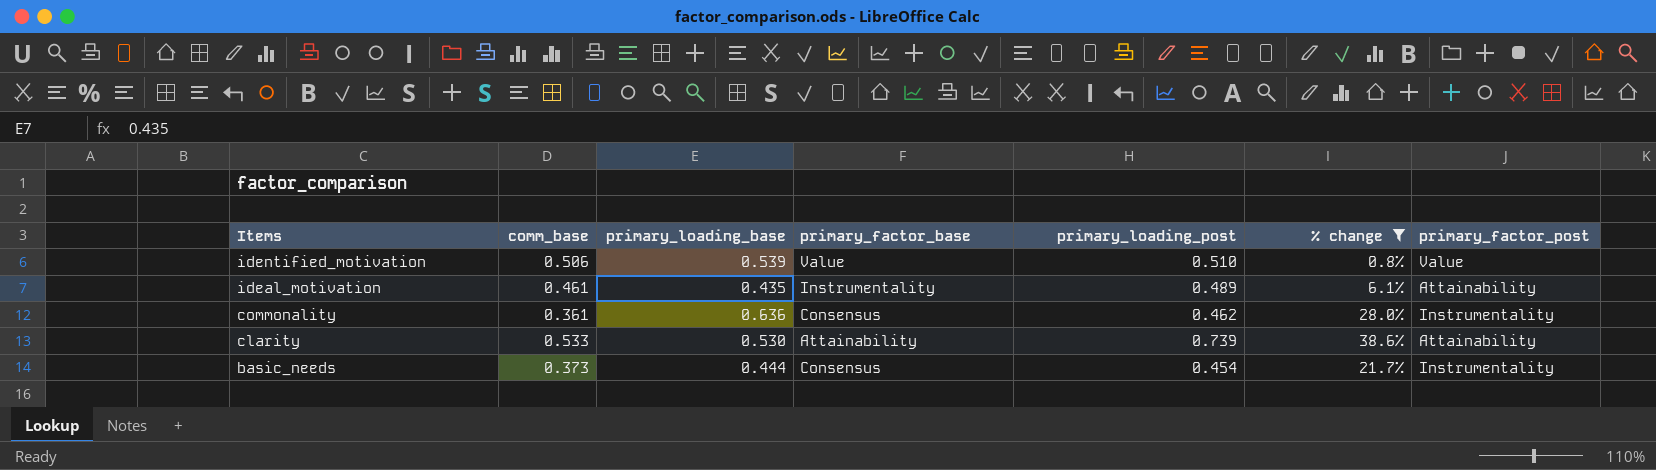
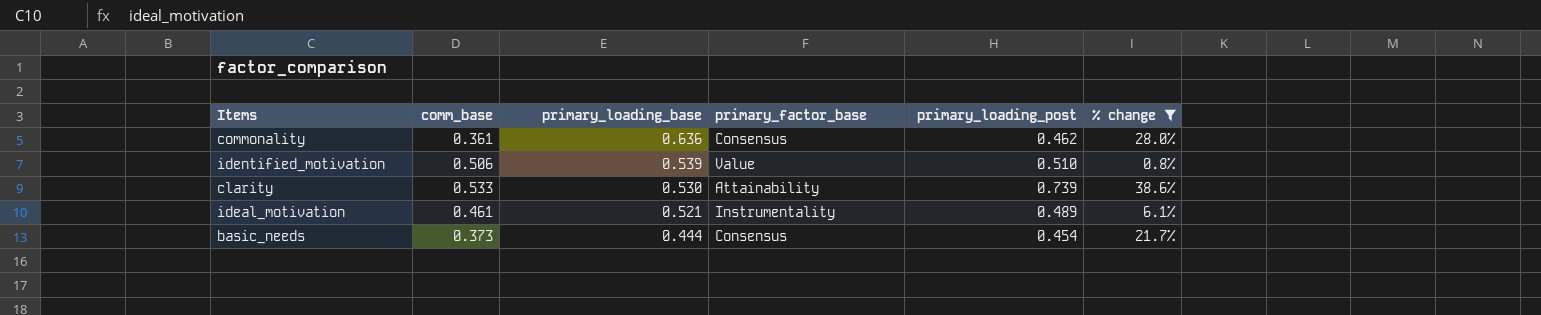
row order: Items descending -> primary_loading_base descending
column primary_factor_post | position: 7 -> none
ideal_motivation | primary_loading_base: 0.435 -> 0.521

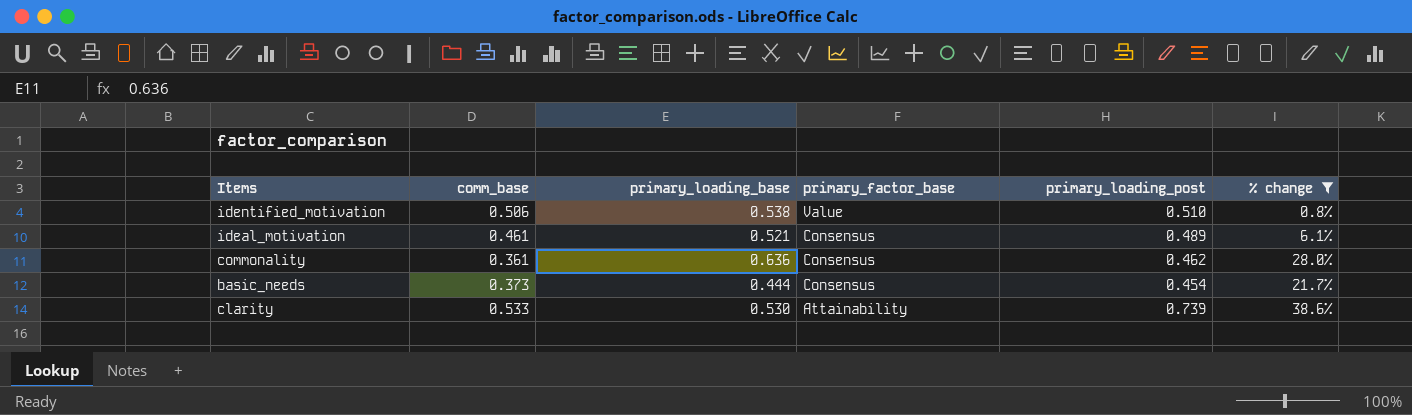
row order: primary_loading_base descending -> primary_factor_base descending
identified_motivation | primary_loading_base: 0.539 -> 0.538
ideal_motivation | primary_factor_base: Instrumentality -> Consensus

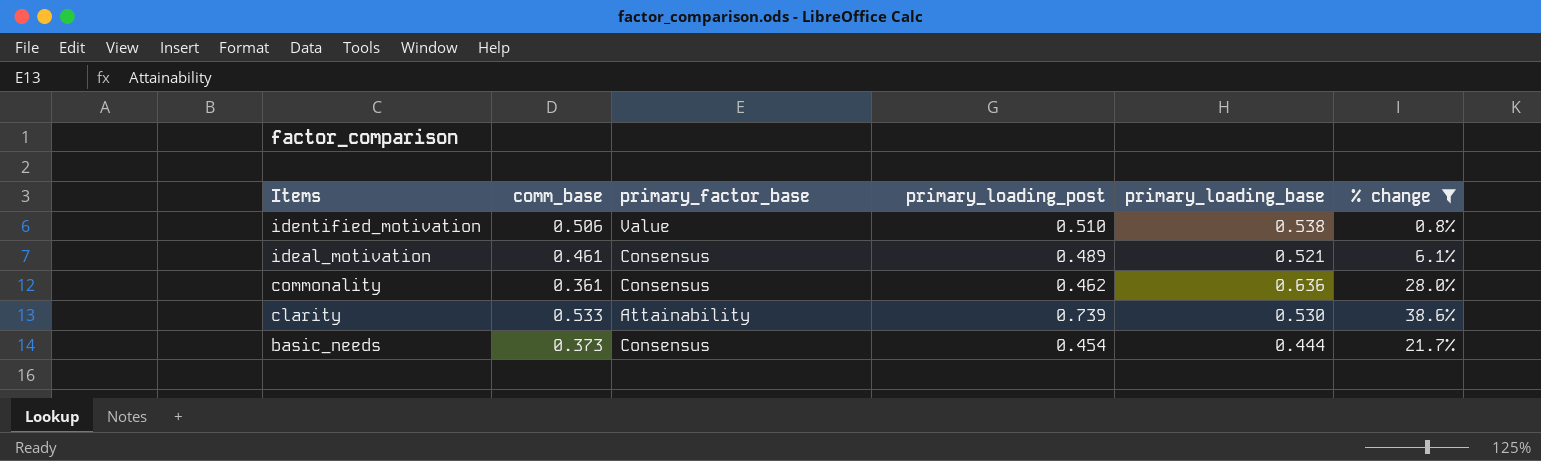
row order: primary_factor_base descending -> Items descending
column primary_loading_base | position: 3 -> 5

